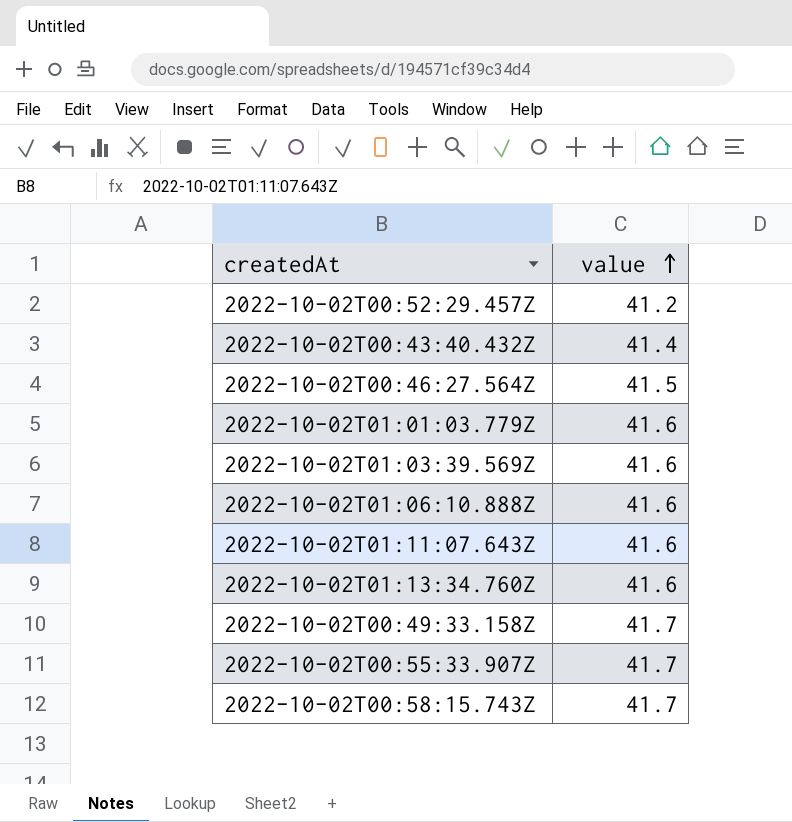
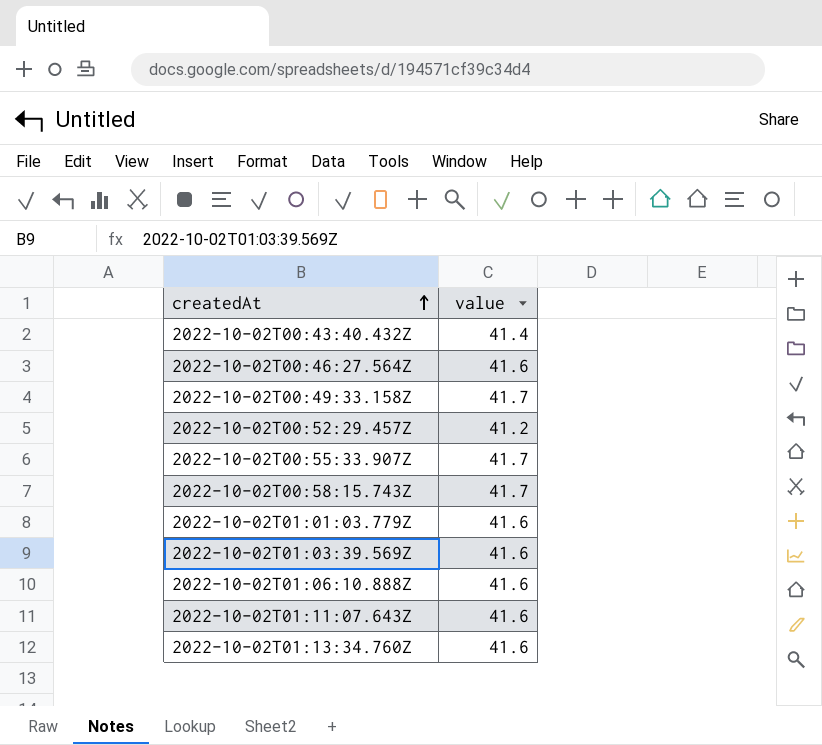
row order: value ascending -> createdAt ascending
2022-10-02T00:46:27.564Z | value: 41.5 -> 41.6

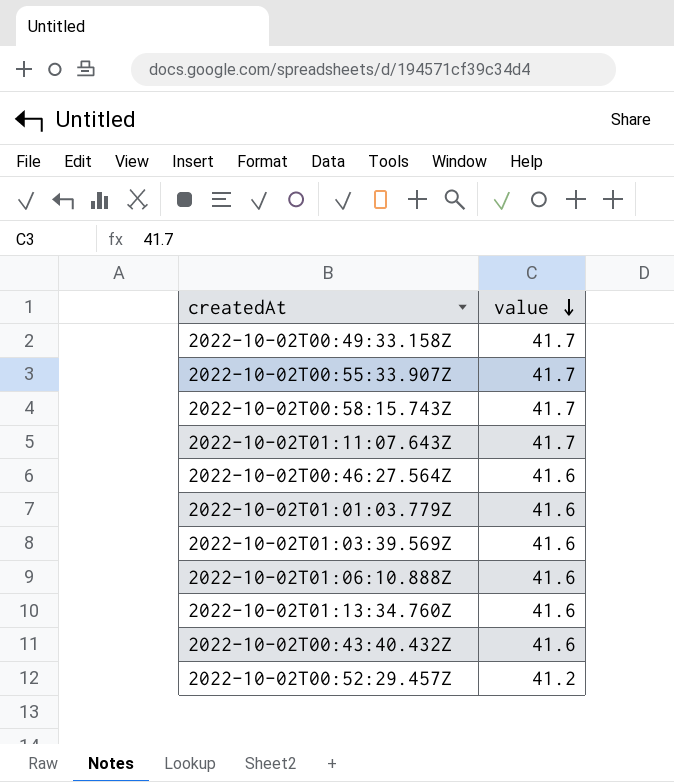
row order: createdAt ascending -> value descending
2022-10-02T01:11:07.643Z | value: 41.6 -> 41.7
2022-10-02T00:43:40.432Z | value: 41.4 -> 41.6

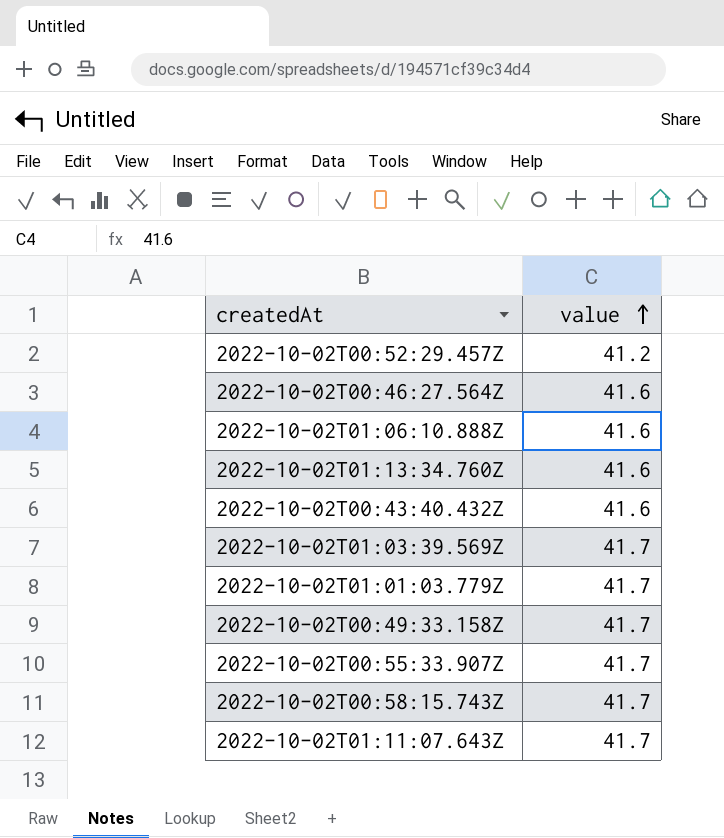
row order: value descending -> value ascending
2022-10-02T01:03:39.569Z | value: 41.6 -> 41.7
2022-10-02T01:01:03.779Z | value: 41.6 -> 41.7

